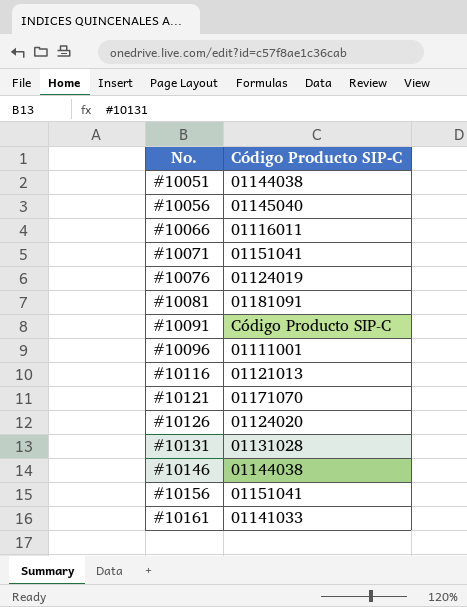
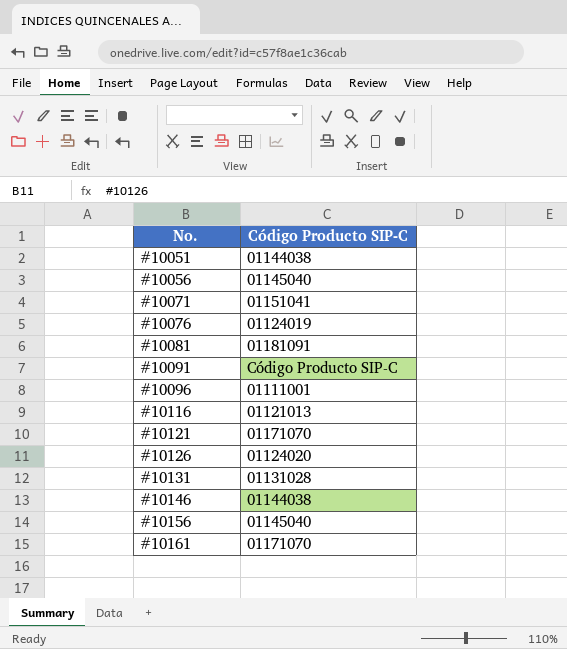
row #10066: 01116011 -> none
#10156 | Código Producto SIP-C: 01151041 -> 01145040
#10161 | Código Producto SIP-C: 01141033 -> 01171070

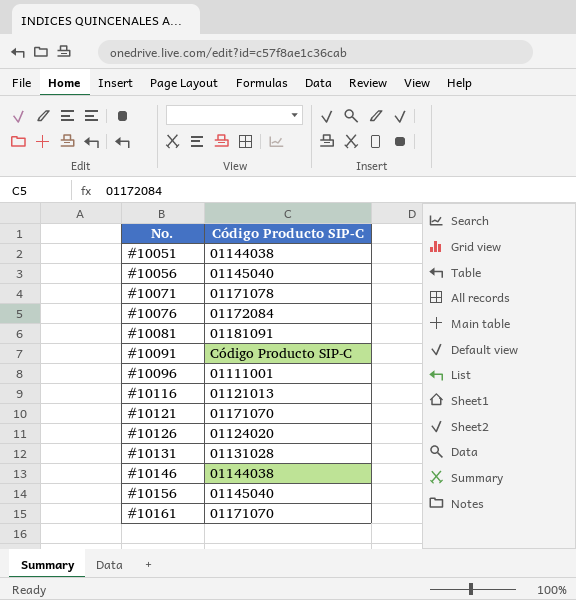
#10071 | Código Producto SIP-C: 01151041 -> 01171078
#10076 | Código Producto SIP-C: 01124019 -> 01172084

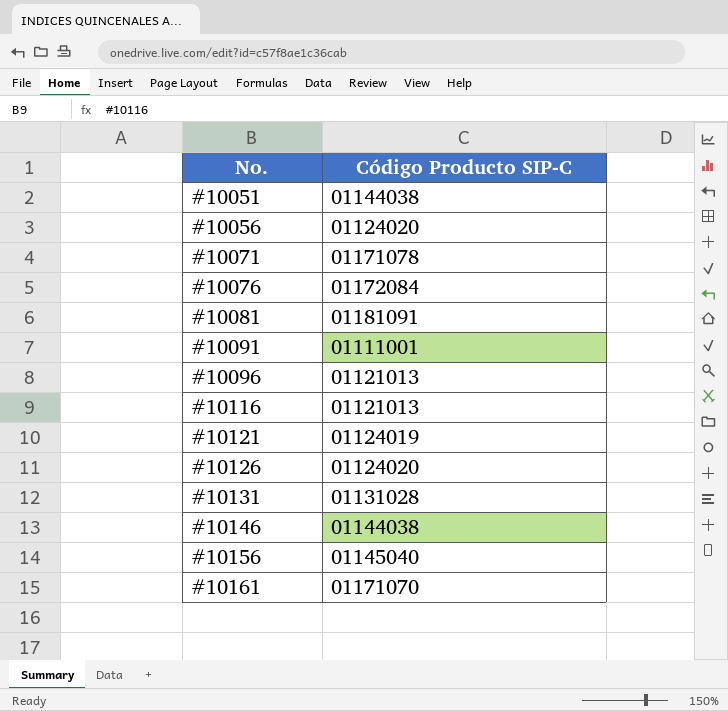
#10056 | Código Producto SIP-C: 01145040 -> 01124020
#10091 | Código Producto SIP-C: Código Producto SIP-C -> 01111001
#10096 | Código Producto SIP-C: 01111001 -> 01121013
#10121 | Código Producto SIP-C: 01171070 -> 01124019

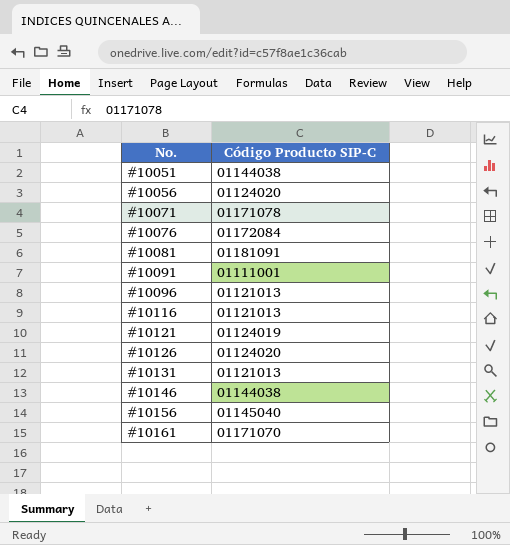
#10131 | Código Producto SIP-C: 01131028 -> 01121013

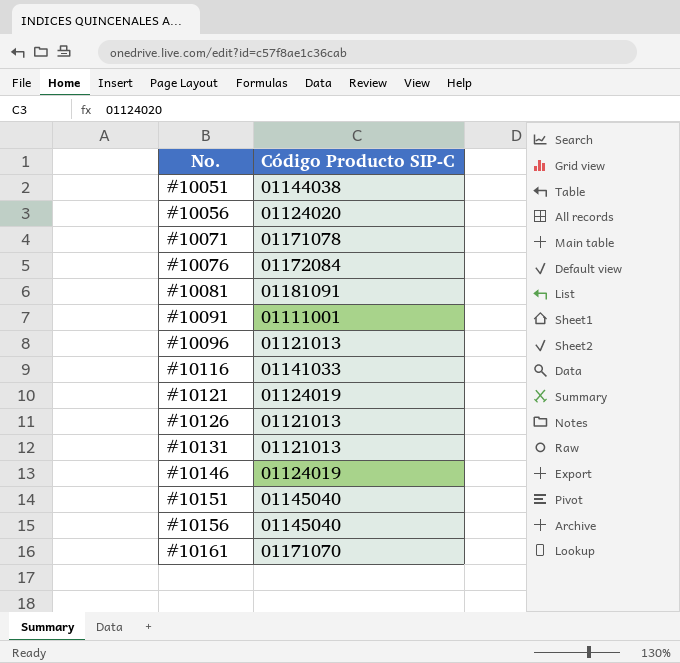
#10116 | Código Producto SIP-C: 01121013 -> 01141033
#10126 | Código Producto SIP-C: 01124020 -> 01121013
#10146 | Código Producto SIP-C: 01144038 -> 01124019
row #10151: none -> 01145040

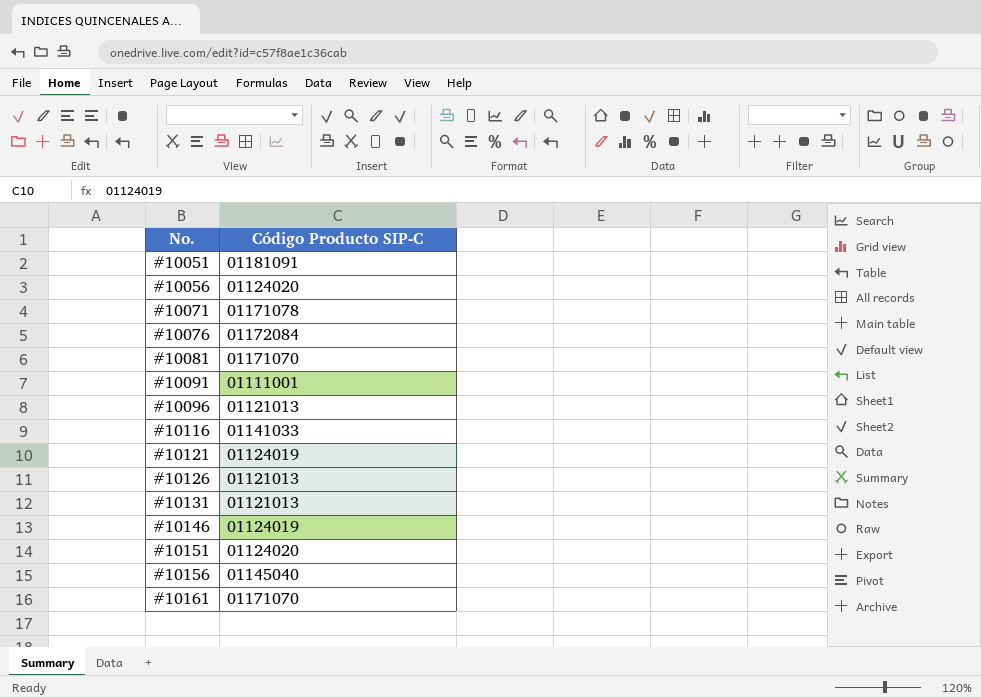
#10051 | Código Producto SIP-C: 01144038 -> 01181091
#10081 | Código Producto SIP-C: 01181091 -> 01171070
#10151 | Código Producto SIP-C: 01145040 -> 01124020

